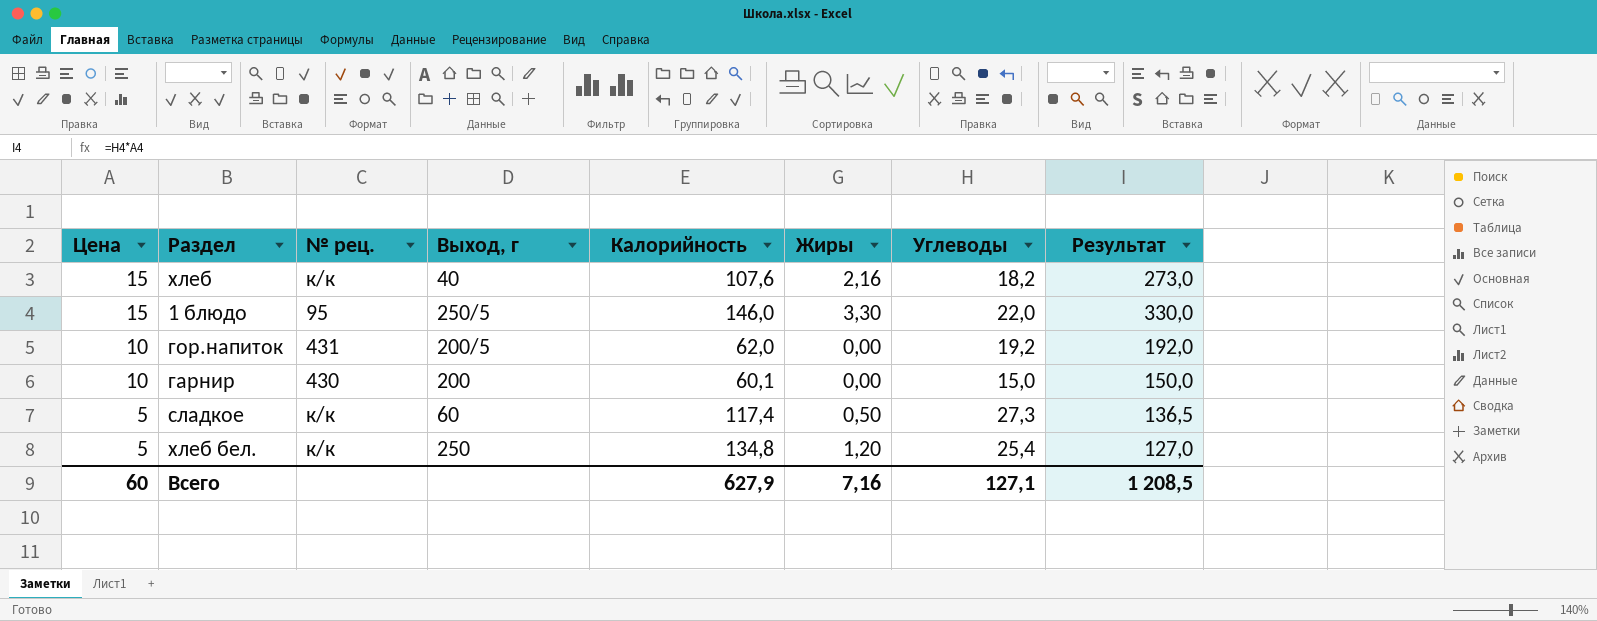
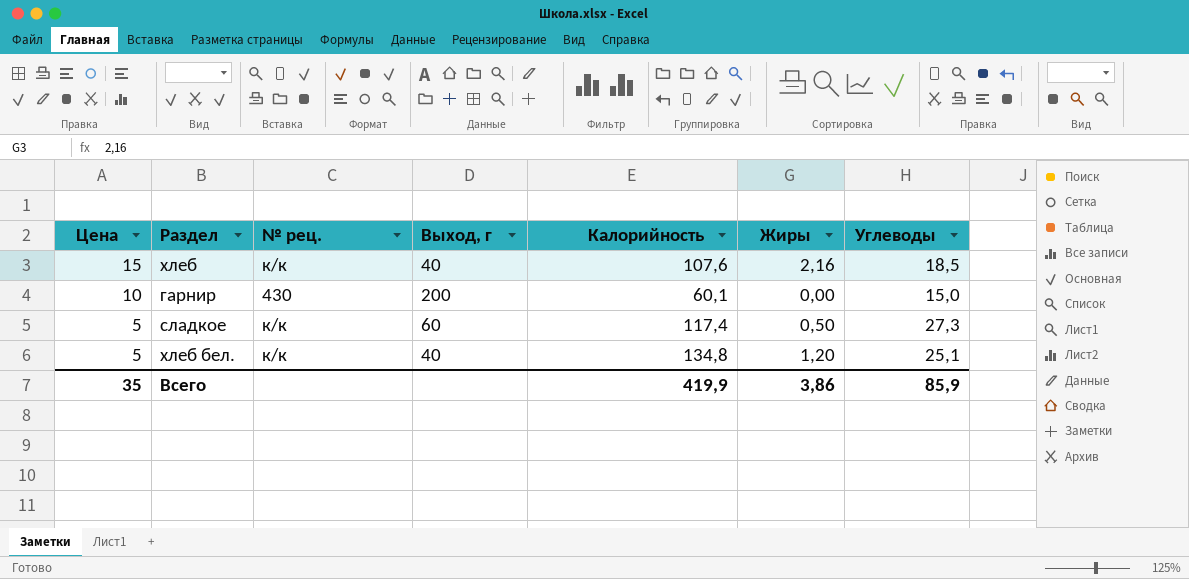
column Результат | formula: [Цена] * [Углеводы] -> none
row 1 блюдо: 15 | 95 | 250/5 | 146,0 | 3,30 | 22,0 | 330,0 -> none
row гор.напиток: 10 | 431 | 200/5 | 62,0 | 0,00 | 19,2 | 192,0 -> none
хлеб | Углеводы: 18,2 -> 18,5
хлеб бел. | Выход, г: 250 -> 40
хлеб бел. | Углеводы: 25,4 -> 25,1
Всего | Цена: 60 -> 35
Всего | Калорийность: 627,9 -> 419,9
Всего | Жиры: 7,16 -> 3,86
Всего | Углеводы: 127,1 -> 85,9

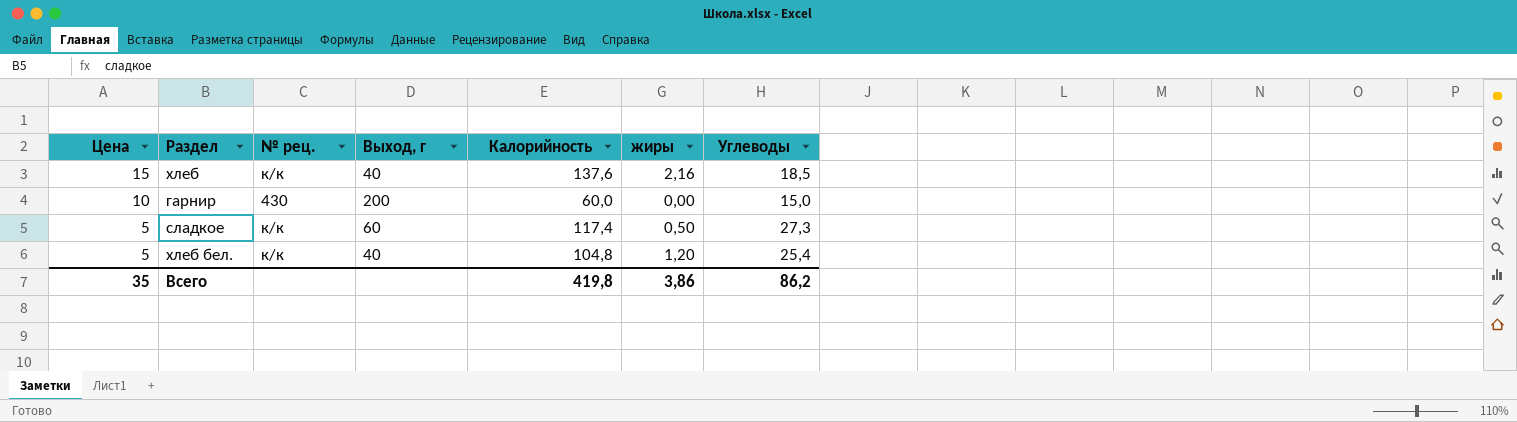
column name: Жиры -> жиры
хлеб | Калорийность: 107,6 -> 137,6
гарнир | Калорийность: 60,1 -> 60,0
хлеб бел. | Калорийность: 134,8 -> 104,8
хлеб бел. | Углеводы: 25,1 -> 25,4
Всего | Калорийность: 419,9 -> 419,8
Всего | Углеводы: 85,9 -> 86,2

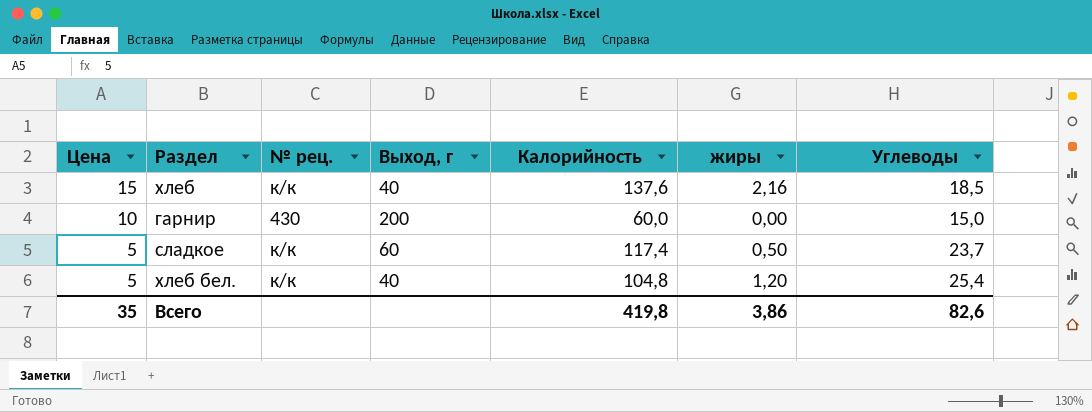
сладкое | Углеводы: 27,3 -> 23,7
Всего | Углеводы: 86,2 -> 82,6

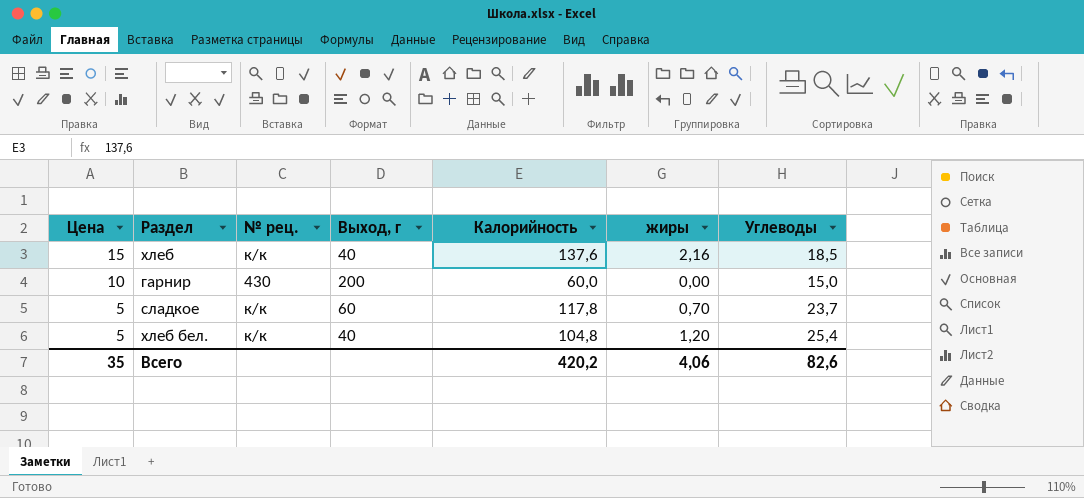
сладкое | Калорийность: 117,4 -> 117,8
сладкое | жиры: 0,50 -> 0,70
Всего | Калорийность: 419,8 -> 420,2
Всего | жиры: 3,86 -> 4,06

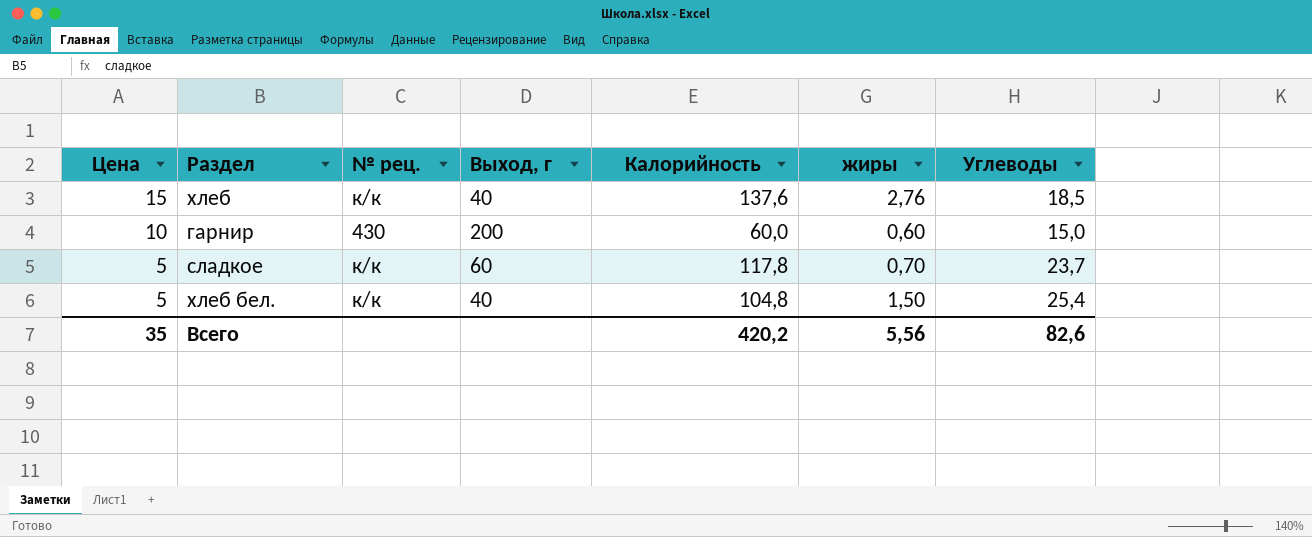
хлеб | жиры: 2,16 -> 2,76
гарнир | жиры: 0,00 -> 0,60
хлеб бел. | жиры: 1,20 -> 1,50
Всего | жиры: 4,06 -> 5,56

